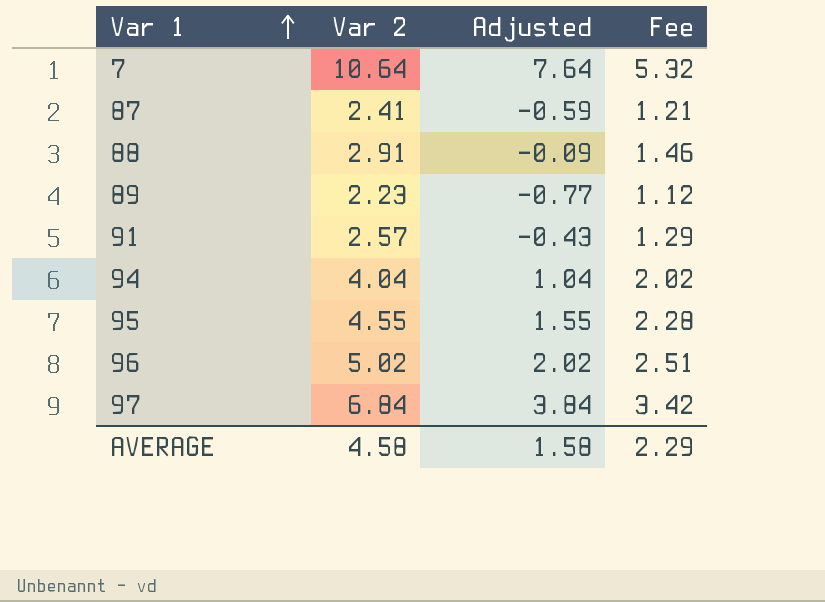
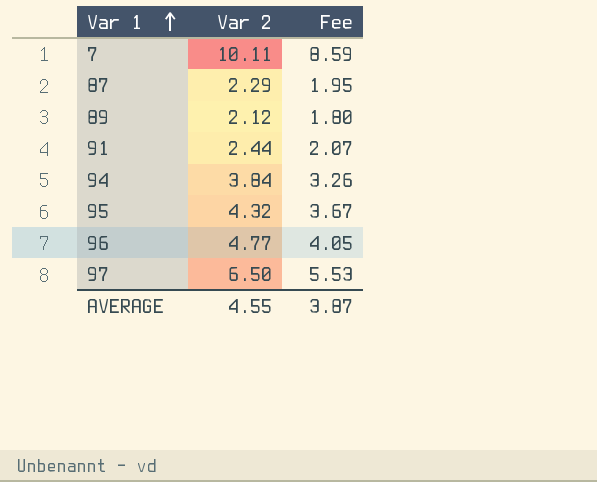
column Adjusted | formula: [Var 2] - 3 -> none
column Fee | formula: [Var 2] * 0.5 -> [Var 2] * 0.85
row 88: 2.91 | -0.09 | 1.46 -> none
7 | Var 2: 10.64 -> 10.11
87 | Var 2: 2.41 -> 2.29
89 | Var 2: 2.23 -> 2.12
91 | Var 2: 2.57 -> 2.44
94 | Var 2: 4.04 -> 3.84
95 | Var 2: 4.55 -> 4.32
96 | Var 2: 5.02 -> 4.77
97 | Var 2: 6.84 -> 6.50
AVERAGE | Var 2: 4.58 -> 4.55
AVERAGE | Fee: 2.29 -> 3.87

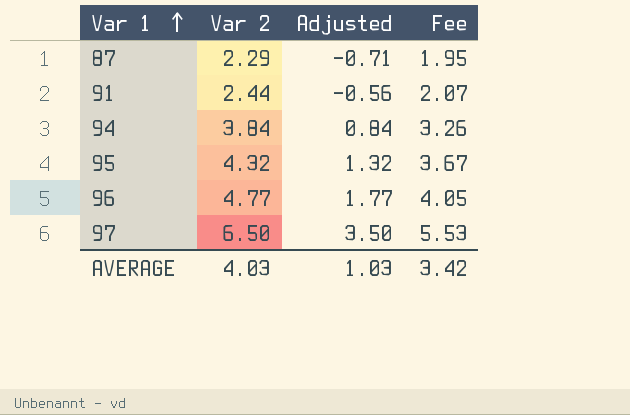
column Adjusted | formula: none -> [Var 2] - 3
row 7: 10.11 | 8.59 -> none
row 89: 2.12 | 1.80 -> none
AVERAGE | Var 2: 4.55 -> 4.03
AVERAGE | Fee: 3.87 -> 3.42

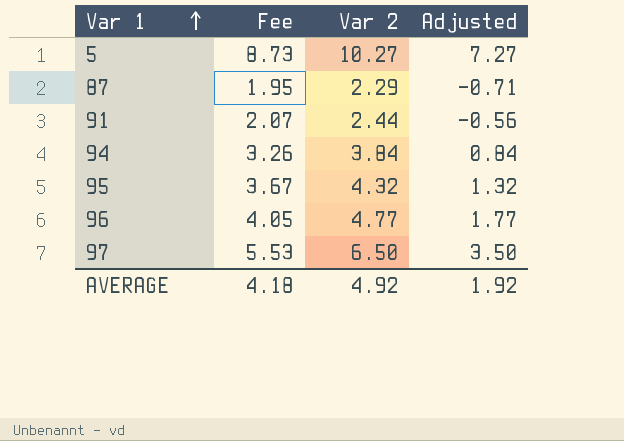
column Fee | position: 4 -> 2
row 5: none -> 8.73 | 10.27 | 7.27
AVERAGE | Fee: 3.42 -> 4.18
AVERAGE | Var 2: 4.03 -> 4.92
AVERAGE | Adjusted: 1.03 -> 1.92

